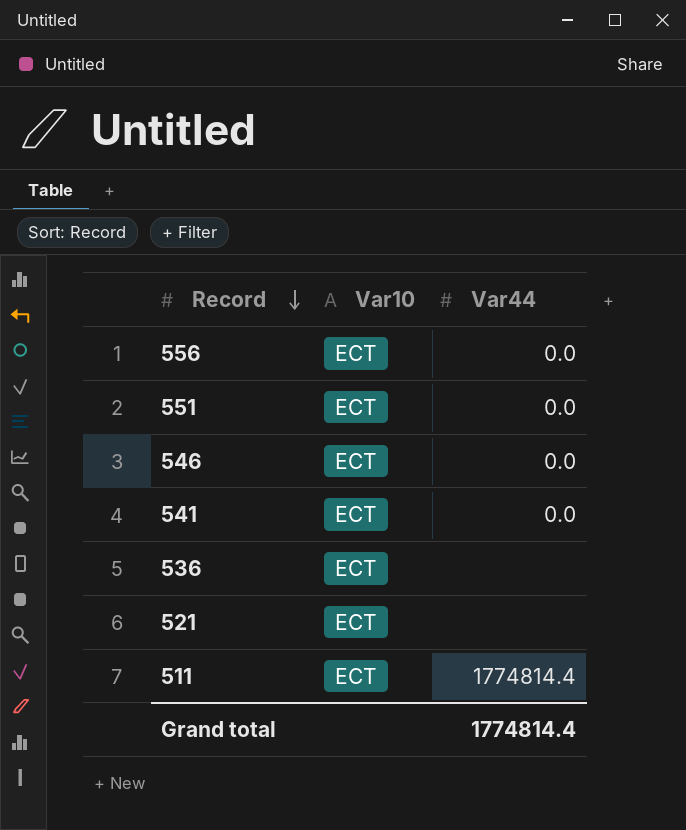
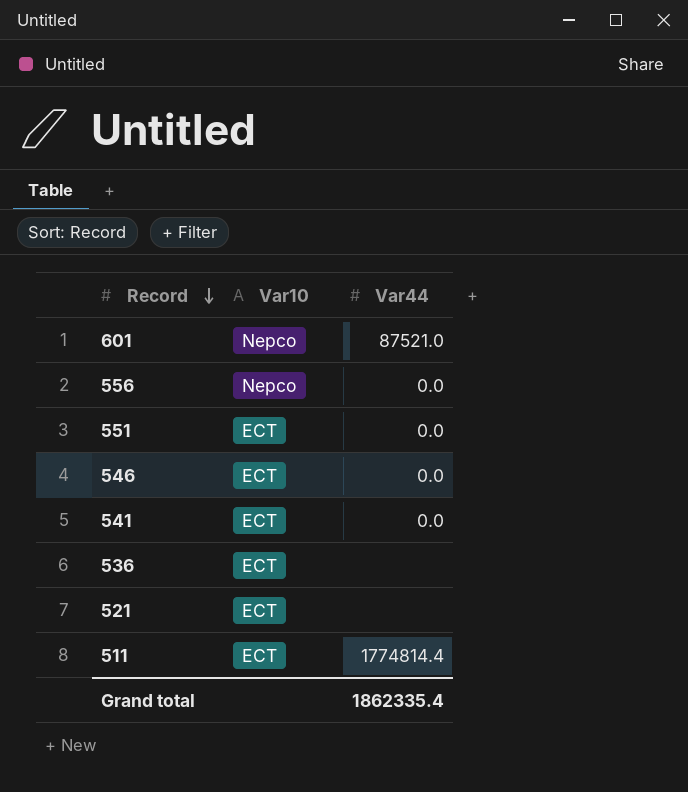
row 601: none -> Nepco | 87521.0
556 | Var10: ECT -> Nepco
Grand total | Var44: 1774814.4 -> 1862335.4

